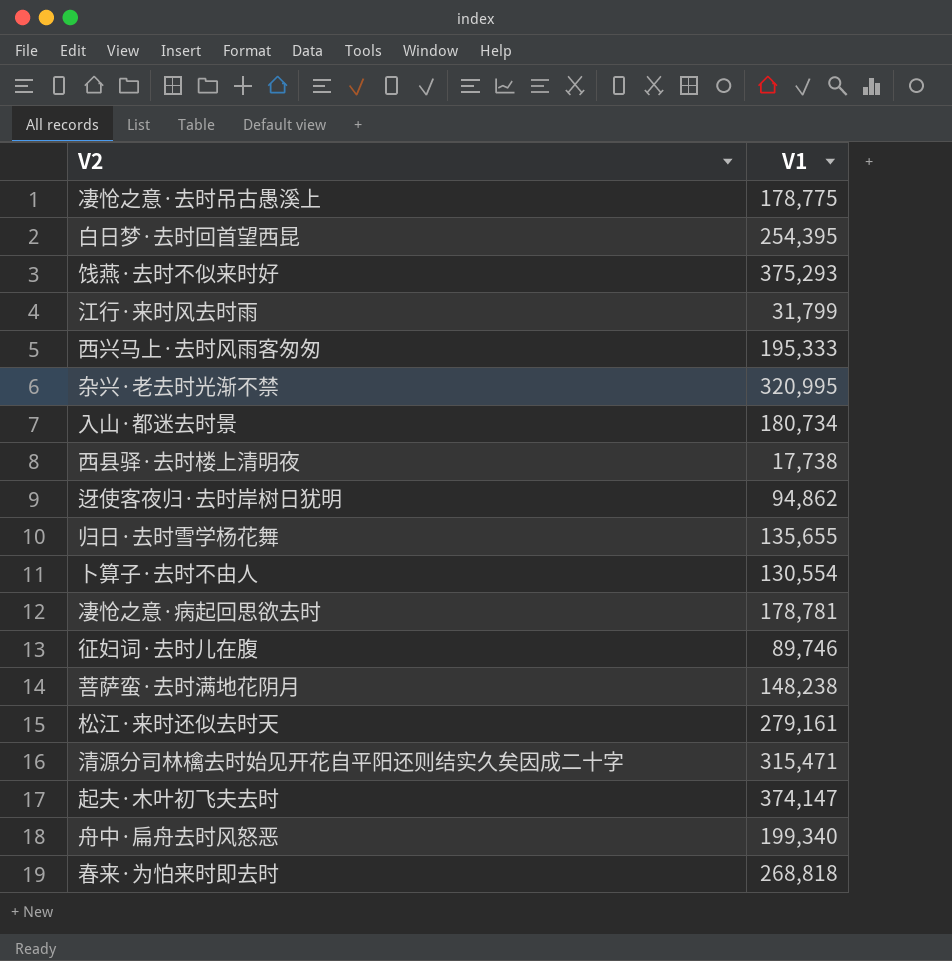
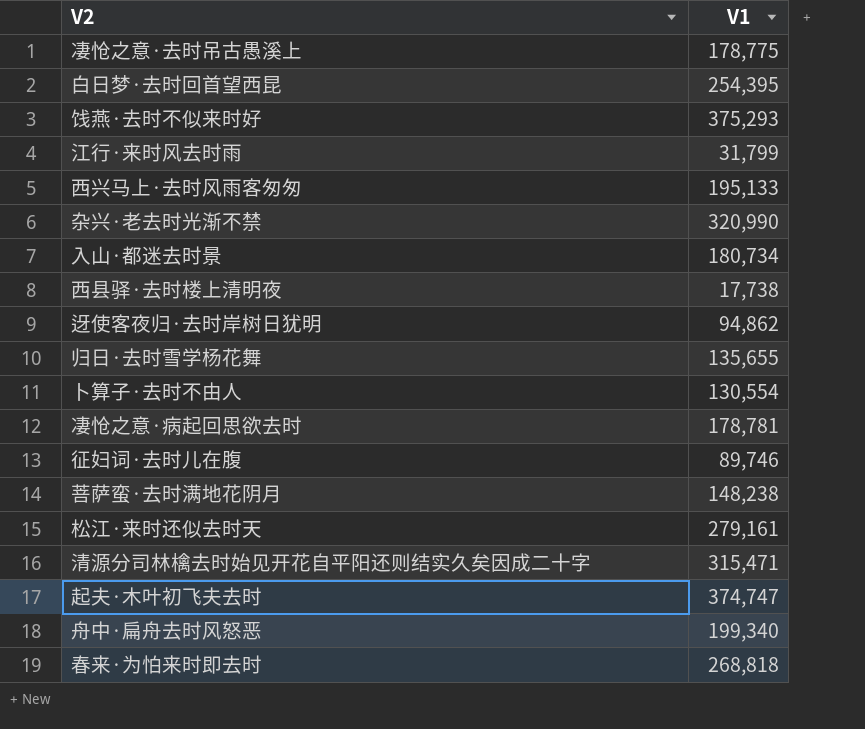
西兴马上·去时风雨客匆匆 | V1: 195,333 -> 195,133
杂兴·老去时光渐不禁 | V1: 320,995 -> 320,990
起夫·木叶初飞夫去时 | V1: 374,147 -> 374,747

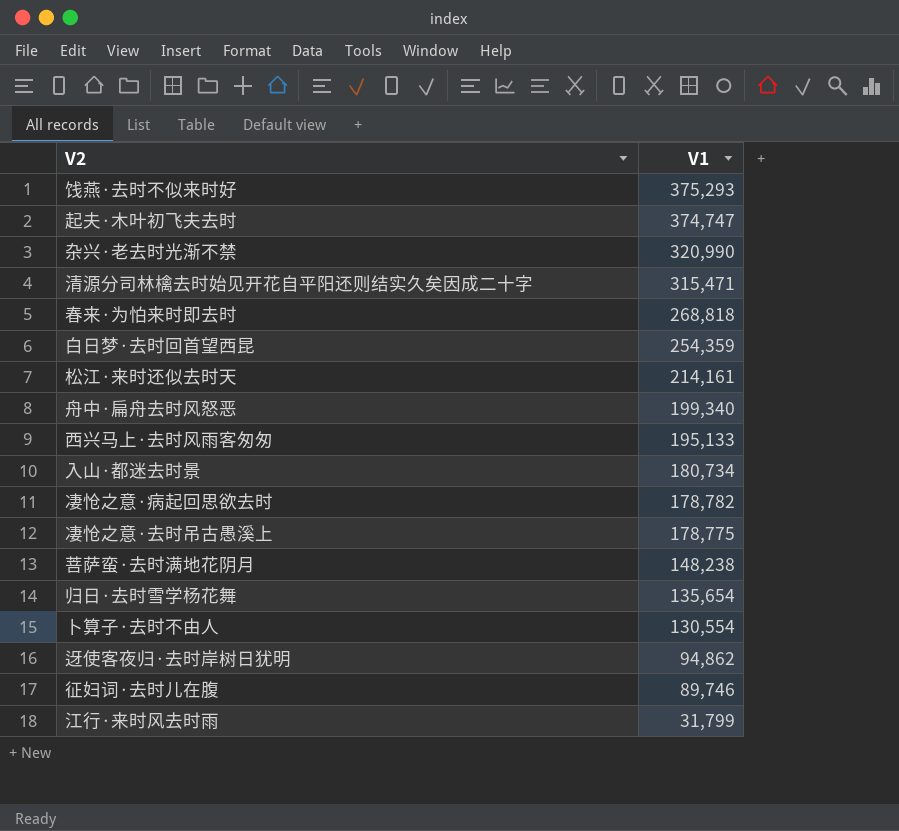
row order: none -> V1 descending
row 西县驿·去时楼上清明夜: 17,738 -> none
白日梦·去时回首望西昆 | V1: 254,395 -> 254,359
松江·来时还似去时天 | V1: 279,161 -> 214,161
凄怆之意·病起回思欲去时 | V1: 178,781 -> 178,782
归日·去时雪学杨花舞 | V1: 135,655 -> 135,654

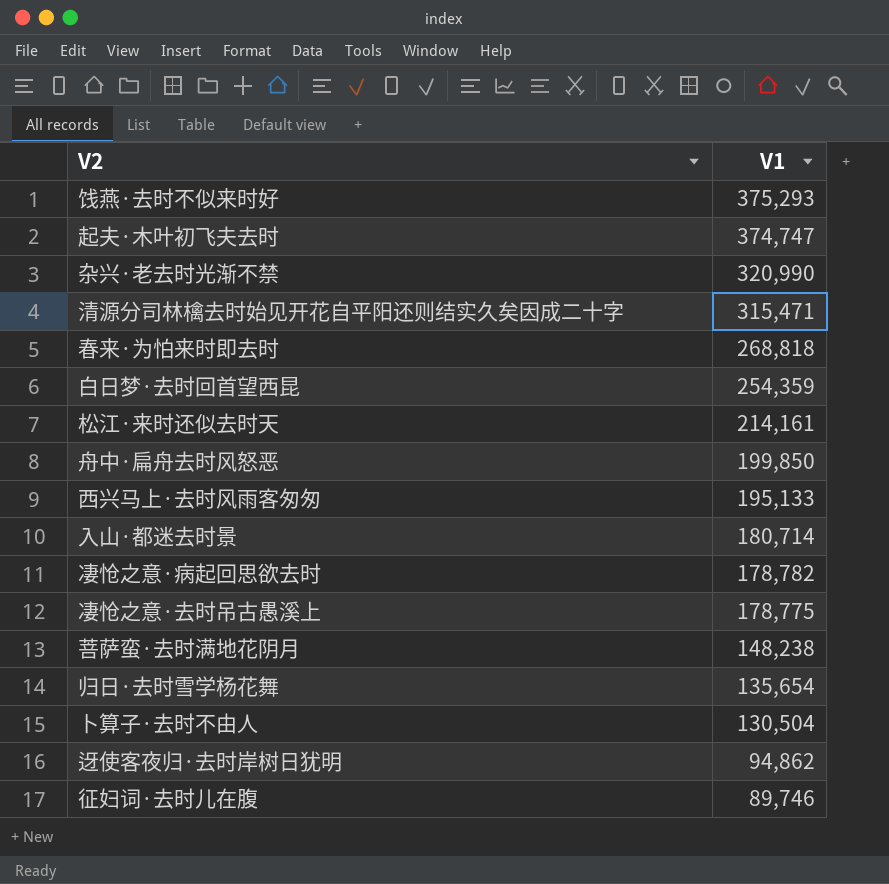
row 江行·来时风去时雨: 31,799 -> none
舟中·扁舟去时风怒恶 | V1: 199,340 -> 199,850
入山·都迷去时景 | V1: 180,734 -> 180,714
卜算子·去时不由人 | V1: 130,554 -> 130,504

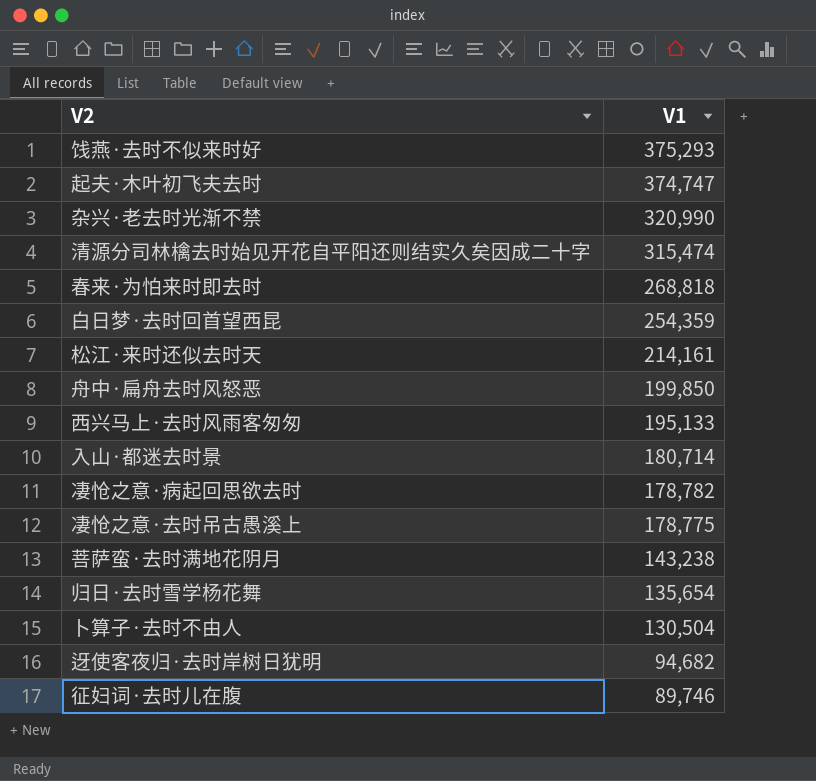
清源分司林檎去时始见开花自平阳还则结实久矣因成二十字 | V1: 315,471 -> 315,474
菩萨蛮·去时满地花阴月 | V1: 148,238 -> 143,238
迓使客夜归·去时岸树日犹明 | V1: 94,862 -> 94,682

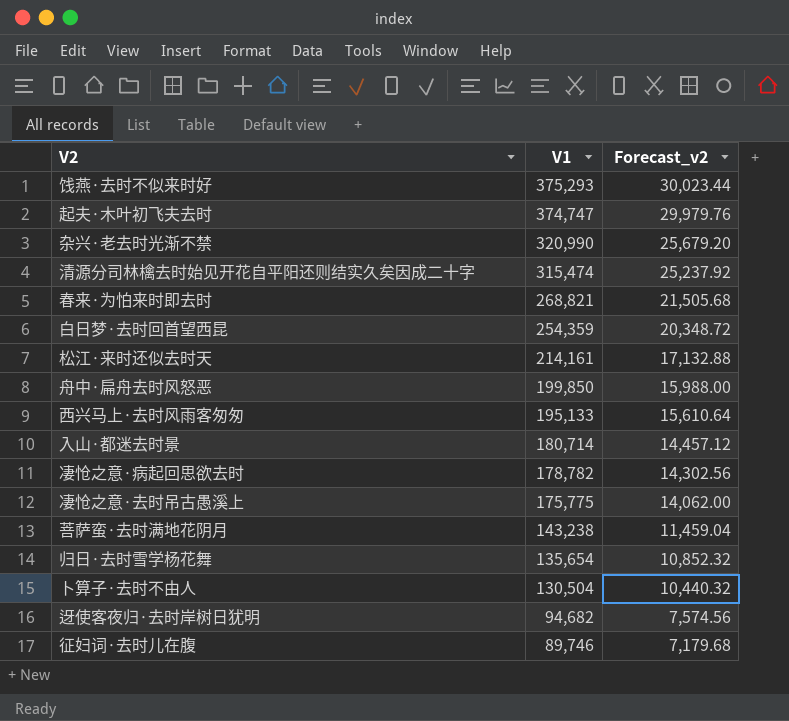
column Forecast_v2 | formula: none -> [V1] * 0.08
春来·为怕来时即去时 | V1: 268,818 -> 268,821
凄怆之意·去时吊古愚溪上 | V1: 178,775 -> 175,775

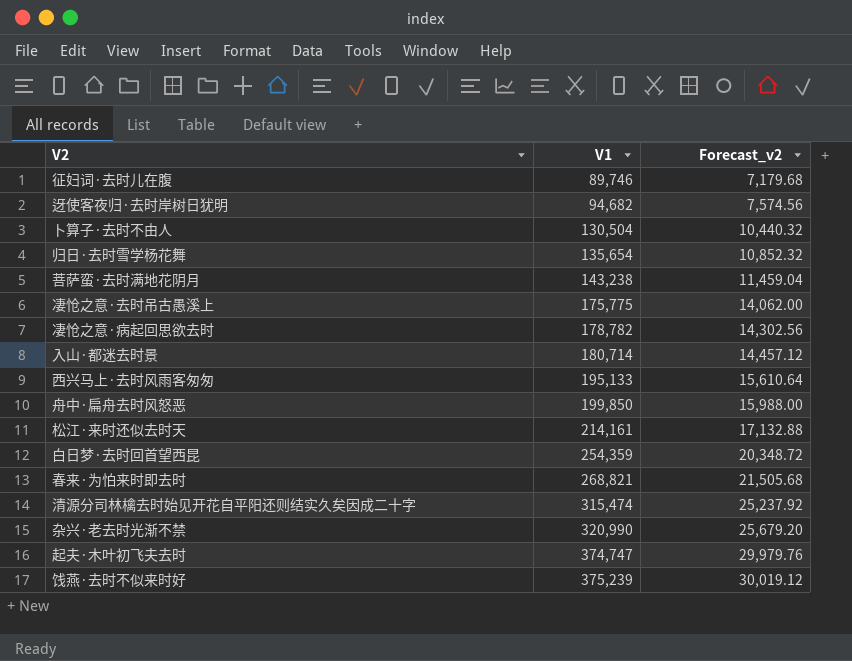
row order: V1 descending -> V1 ascending
饯燕·去时不似来时好 | V1: 375,293 -> 375,239
饯燕·去时不似来时好 | Forecast_v2: 30,023.44 -> 30,019.12

